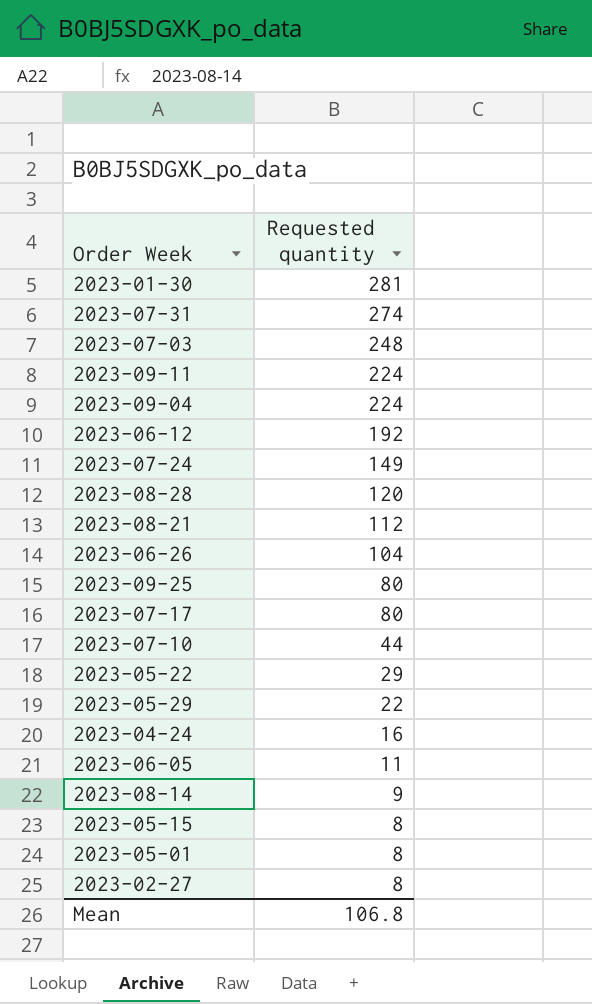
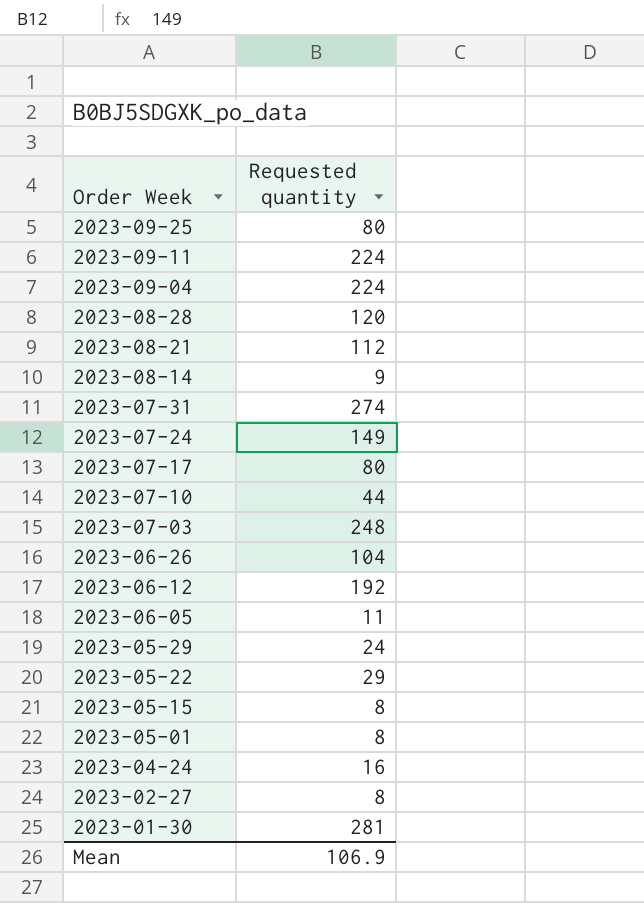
row order: Requested quantity descending -> Order Week descending
2023-05-29 | Requested quantity: 22 -> 24
Mean | Requested quantity: 106.8 -> 106.9

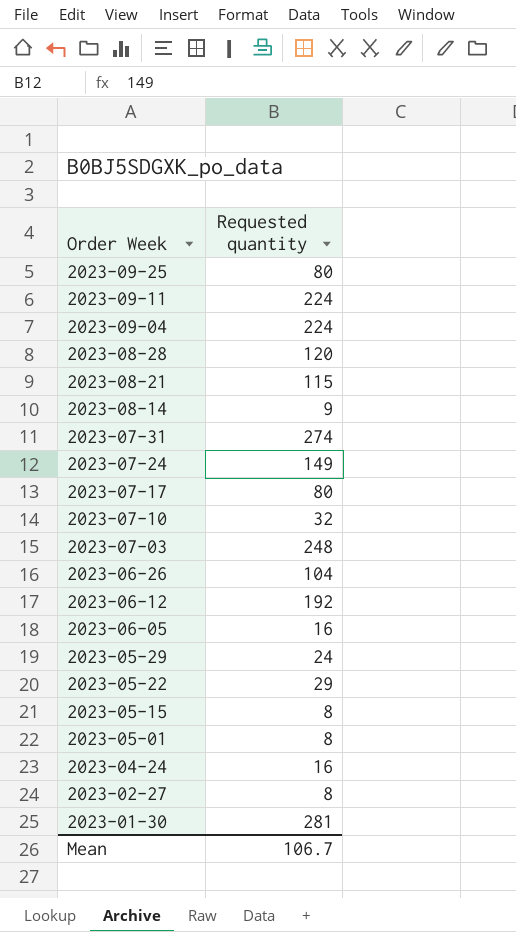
2023-08-21 | Requested quantity: 112 -> 115
2023-07-10 | Requested quantity: 44 -> 32
2023-06-05 | Requested quantity: 11 -> 16
Mean | Requested quantity: 106.9 -> 106.7

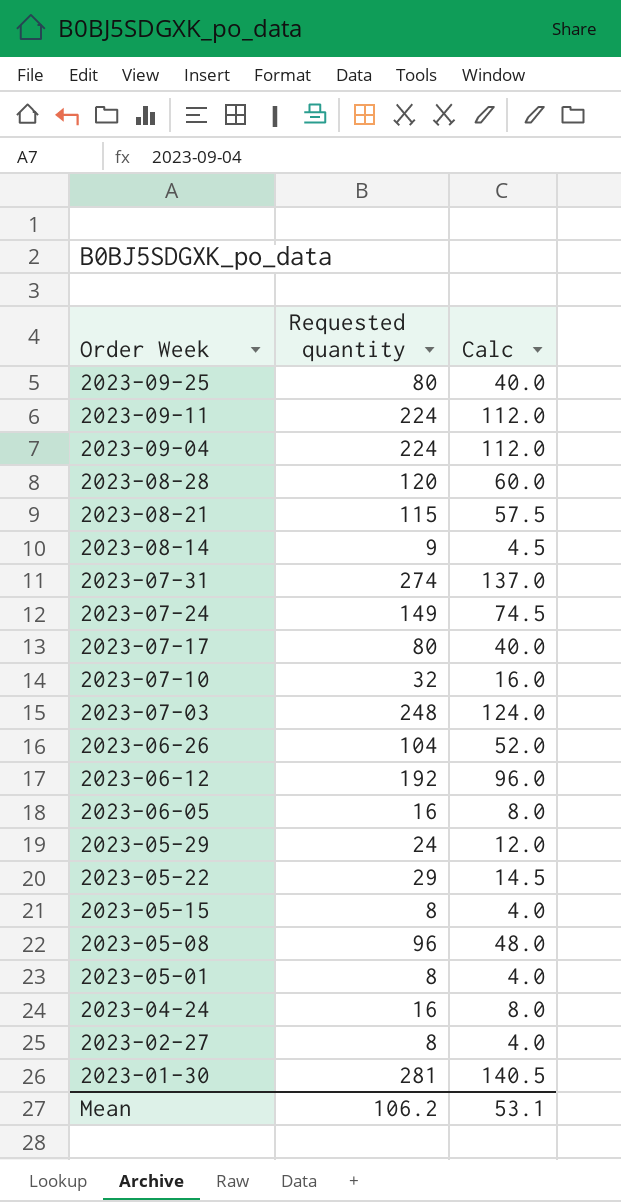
column Calc | formula: none -> [Requested quantity] * 0.5
row 2023-05-08: none -> 96 | 48.0
Mean | Requested quantity: 106.7 -> 106.2

